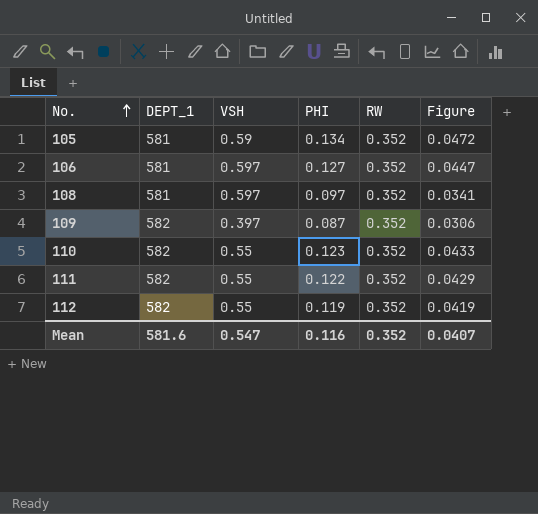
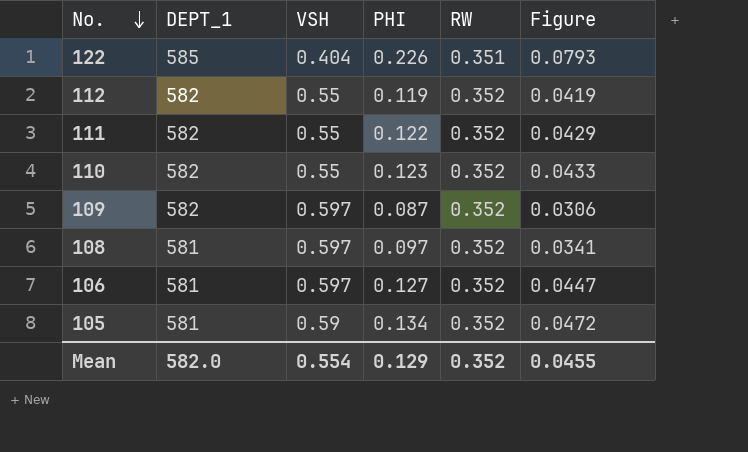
row order: No. ascending -> No. descending
row 122: none -> 585 | 0.404 | 0.226 | 0.351 | 0.0793
109 | VSH: 0.397 -> 0.597
Mean | DEPT_1: 581.6 -> 582.0
Mean | VSH: 0.547 -> 0.554
Mean | PHI: 0.116 -> 0.129
Mean | Figure: 0.0407 -> 0.0455

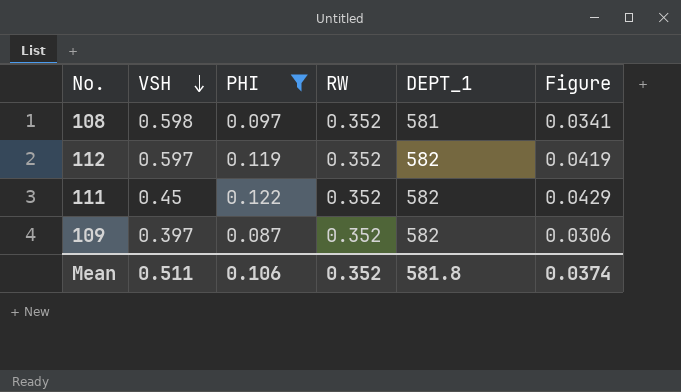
filter: none -> PHI <= 0.122
row order: No. descending -> VSH descending
column DEPT_1 | position: 2 -> 5
108 | VSH: 0.597 -> 0.598
112 | VSH: 0.55 -> 0.597
111 | VSH: 0.55 -> 0.45
109 | VSH: 0.597 -> 0.397
Mean | VSH: 0.554 -> 0.511
Mean | PHI: 0.129 -> 0.106
Mean | DEPT_1: 582.0 -> 581.8
Mean | Figure: 0.0455 -> 0.0374

